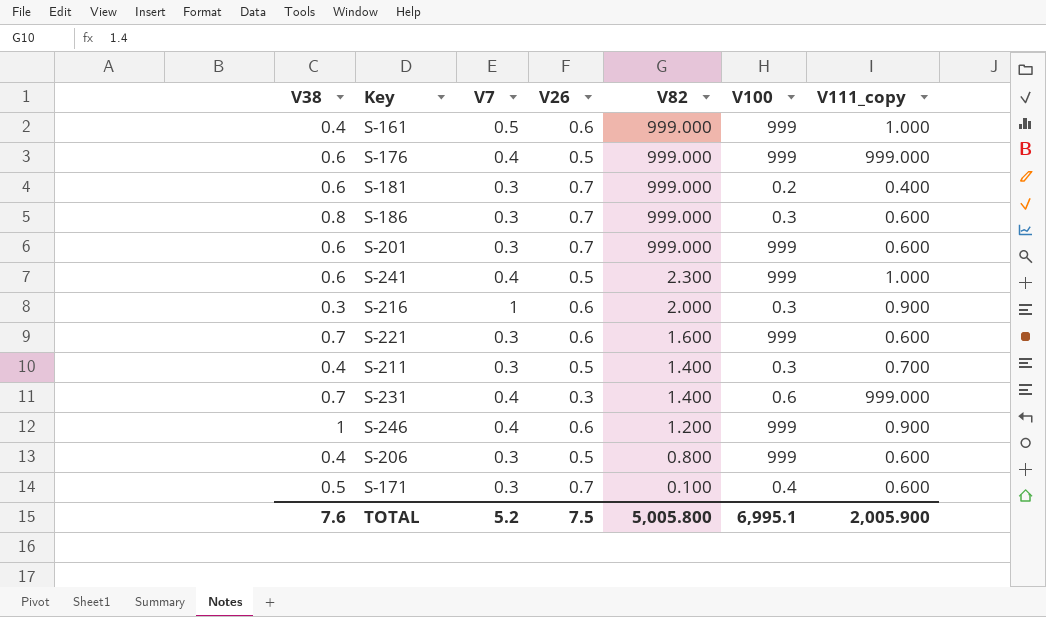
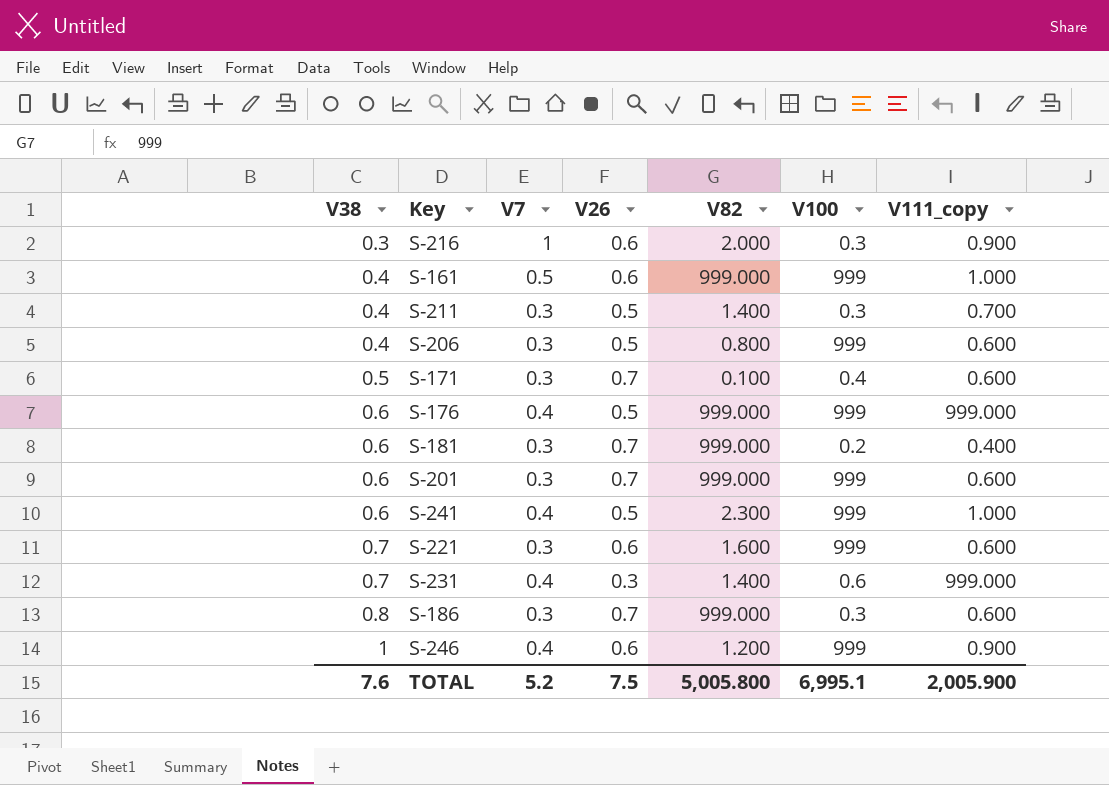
row order: V82 descending -> V38 ascending

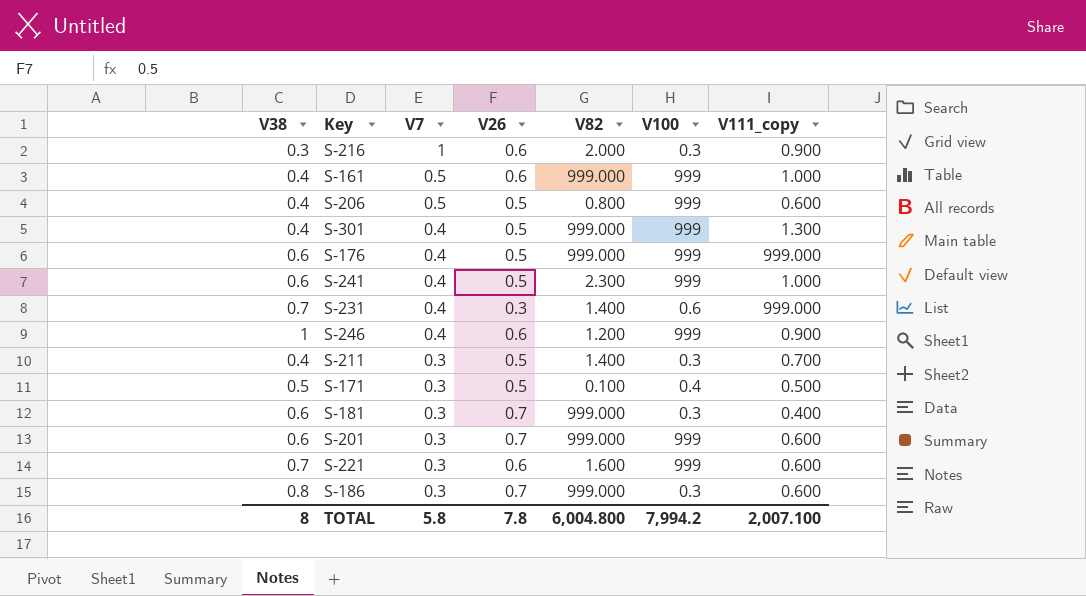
row order: V38 ascending -> V7 descending
S-206 | V7: 0.3 -> 0.5
row S-301: none -> 0.4 | 0.4 | 0.5 | 999.000 | 999 | 1.300
S-171 | V26: 0.7 -> 0.5
S-171 | V111_copy: 0.600 -> 0.500
S-181 | V100: 0.2 -> 0.3
TOTAL | V38: 7.6 -> 8
TOTAL | V7: 5.2 -> 5.8
TOTAL | V26: 7.5 -> 7.8
TOTAL | V82: 5,005.800 -> 6,004.800
TOTAL | V100: 6,995.1 -> 7,994.2
TOTAL | V111_copy: 2,005.900 -> 2,007.100

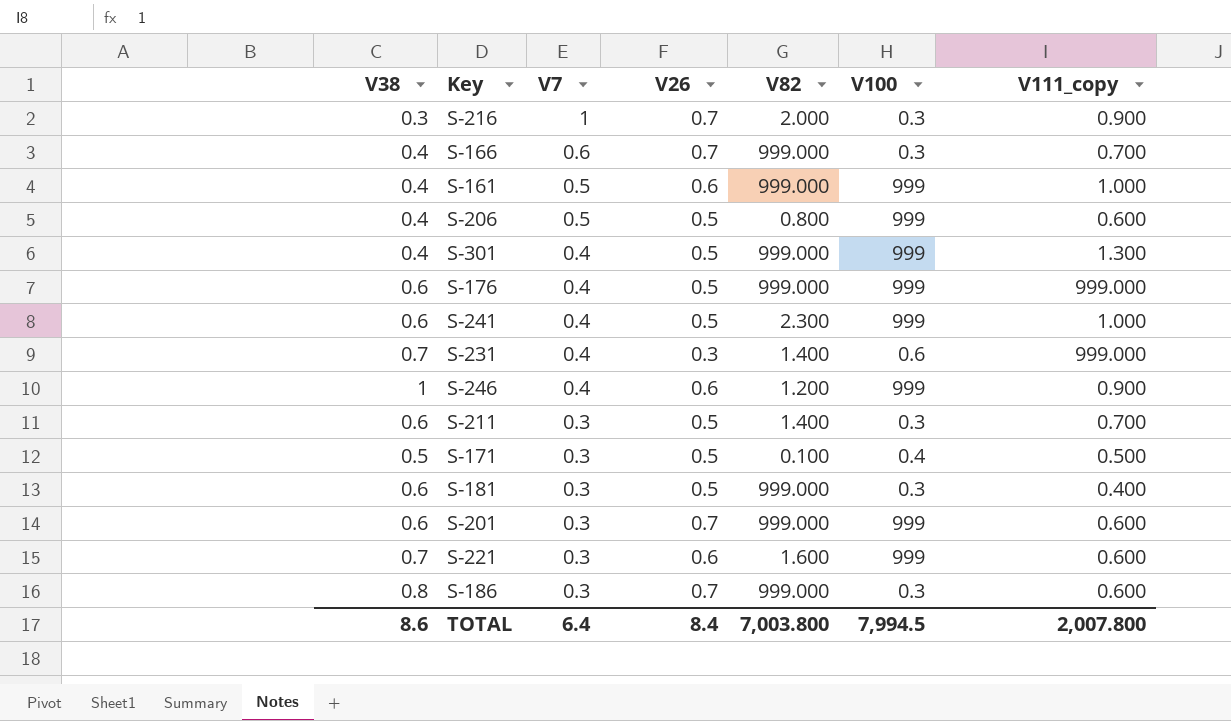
S-216 | V26: 0.6 -> 0.7
row S-166: none -> 0.4 | 0.6 | 0.7 | 999.000 | 0.3 | 0.700
S-211 | V38: 0.4 -> 0.6
S-181 | V26: 0.7 -> 0.5
TOTAL | V38: 8 -> 8.6
TOTAL | V7: 5.8 -> 6.4
TOTAL | V26: 7.8 -> 8.4
TOTAL | V82: 6,004.800 -> 7,003.800
TOTAL | V100: 7,994.2 -> 7,994.5
TOTAL | V111_copy: 2,007.100 -> 2,007.800

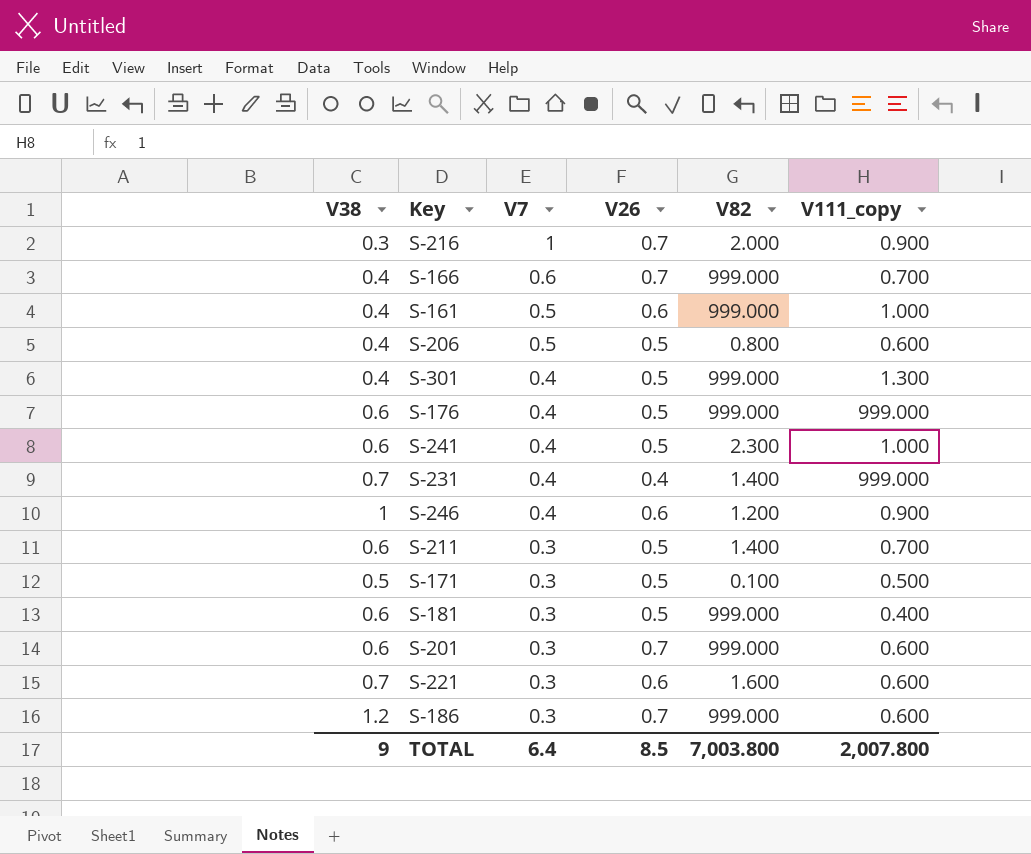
column V100 | position: 6 -> none
S-231 | V26: 0.3 -> 0.4
S-186 | V38: 0.8 -> 1.2
TOTAL | V38: 8.6 -> 9
TOTAL | V26: 8.4 -> 8.5

